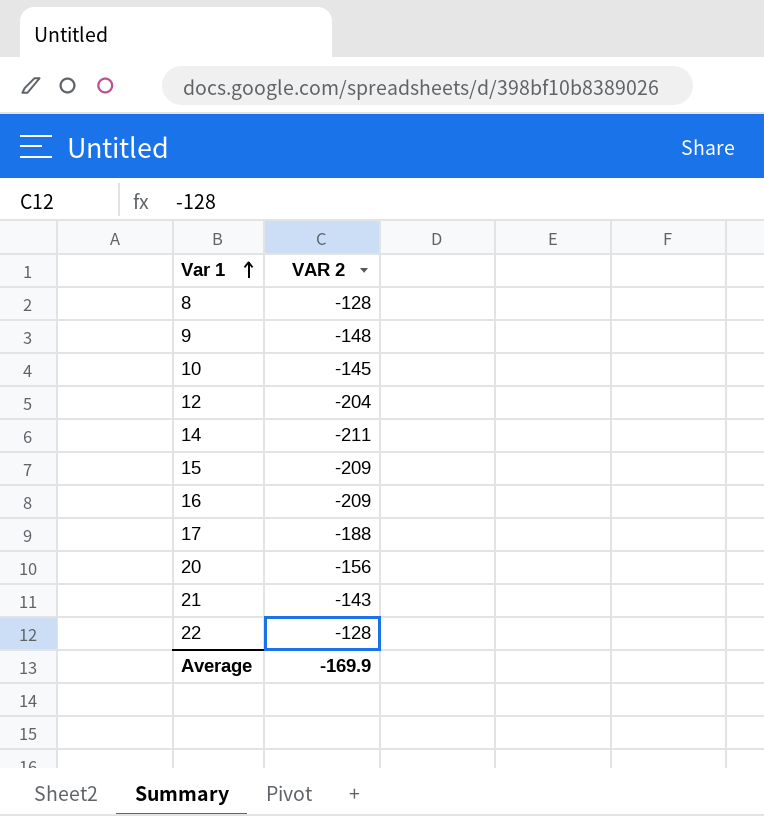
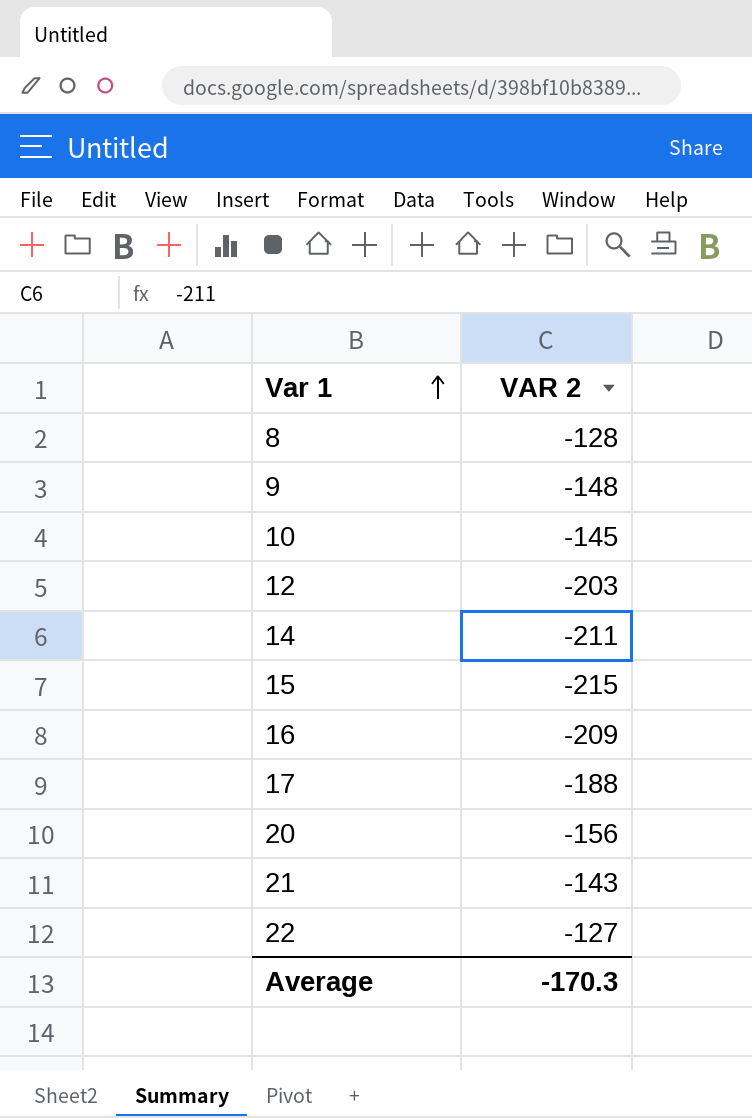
12 | VAR 2: -204 -> -203
15 | VAR 2: -209 -> -215
22 | VAR 2: -128 -> -127
Average | VAR 2: -169.9 -> -170.3

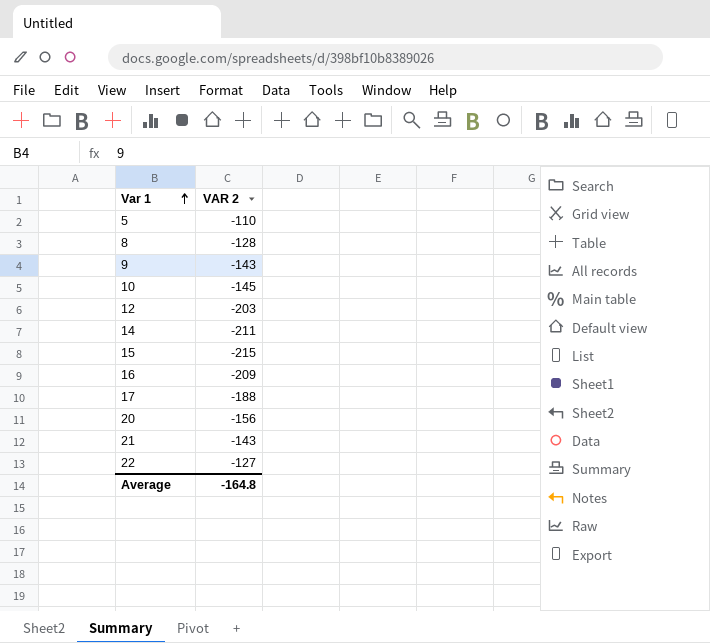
row 5: none -> -110
9 | VAR 2: -148 -> -143
Average | VAR 2: -170.3 -> -164.8

